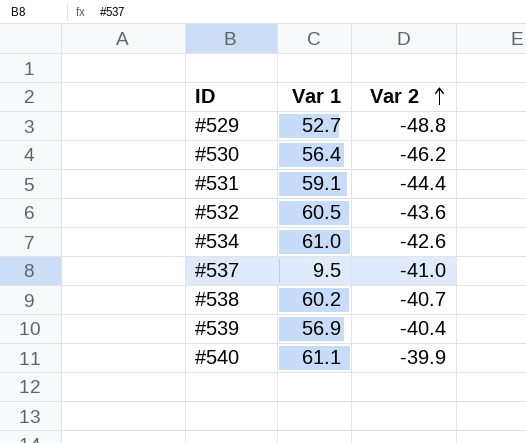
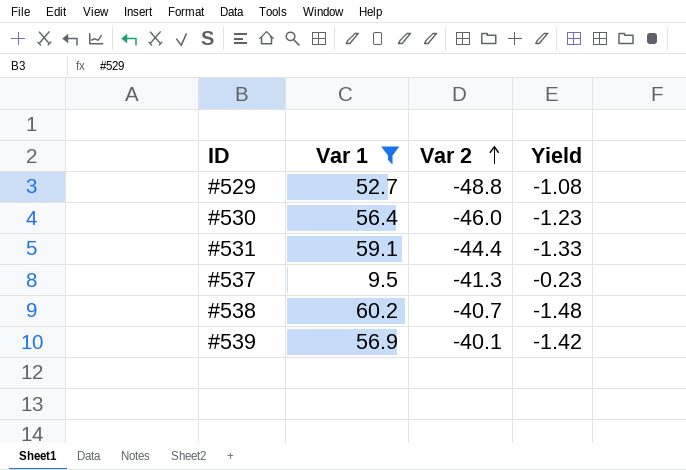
filter: none -> Var 1 <= 60.2
column Yield | formula: none -> [Var 1] / [Var 2]
#530 | Var 2: -46.2 -> -46.0
#537 | Var 2: -41.0 -> -41.3
#539 | Var 2: -40.4 -> -40.1

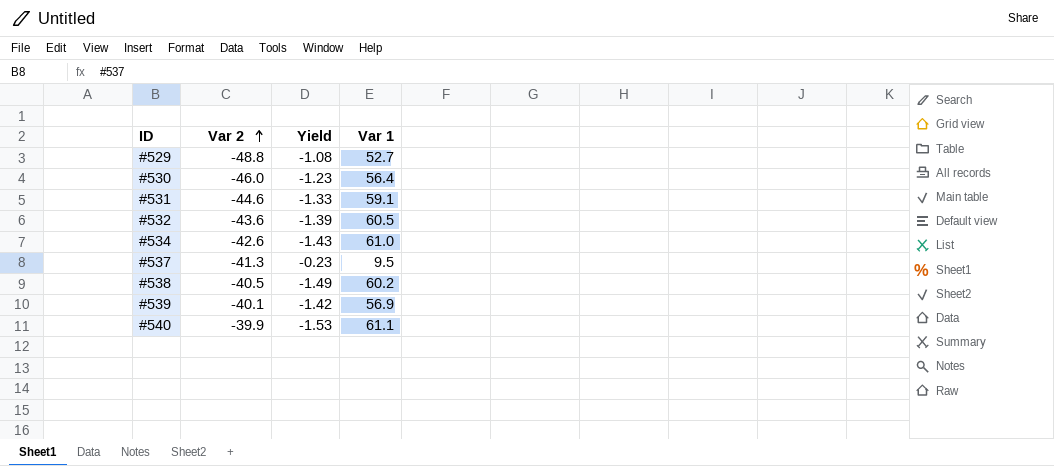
filter: Var 1 <= 60.2 -> none
column Var 1 | position: 2 -> 4
#531 | Var 2: -44.4 -> -44.6
#538 | Var 2: -40.7 -> -40.5
#538 | Yield: -1.48 -> -1.49

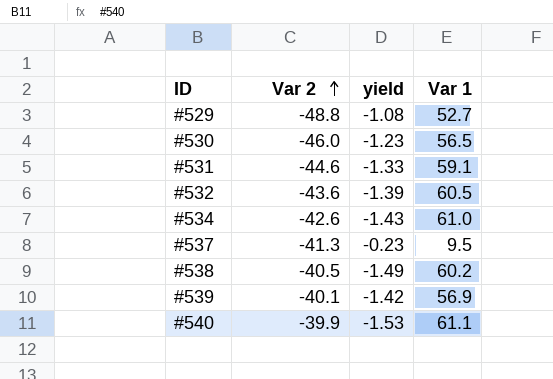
column name: Yield -> yield
#530 | Var 1: 56.4 -> 56.5

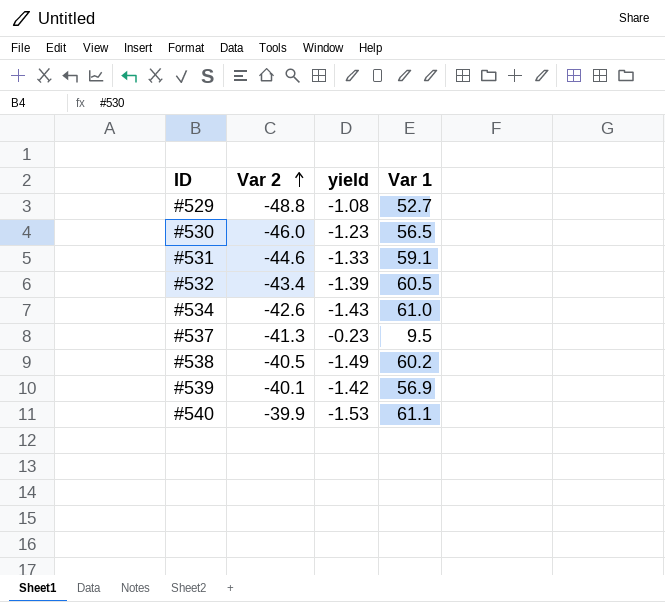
#532 | Var 2: -43.6 -> -43.4

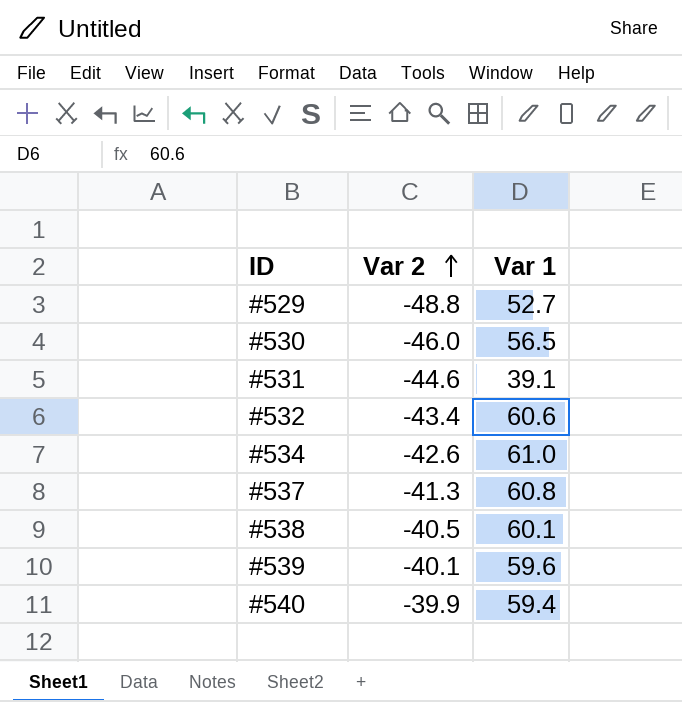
column yield | formula: [Var 1] / [Var 2] -> none
#531 | Var 1: 59.1 -> 39.1
#532 | Var 1: 60.5 -> 60.6
#537 | Var 1: 9.5 -> 60.8
#538 | Var 1: 60.2 -> 60.1
#539 | Var 1: 56.9 -> 59.6
#540 | Var 1: 61.1 -> 59.4

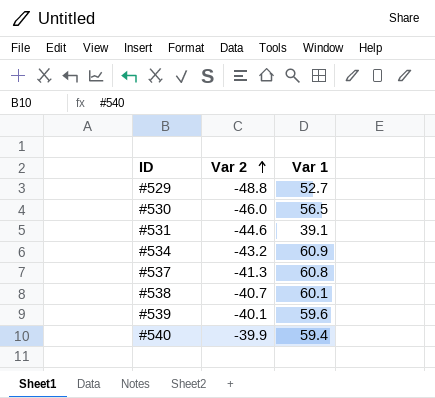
row #532: -43.4 | 60.6 -> none
#534 | Var 2: -42.6 -> -43.2
#534 | Var 1: 61.0 -> 60.9
#538 | Var 2: -40.5 -> -40.7

